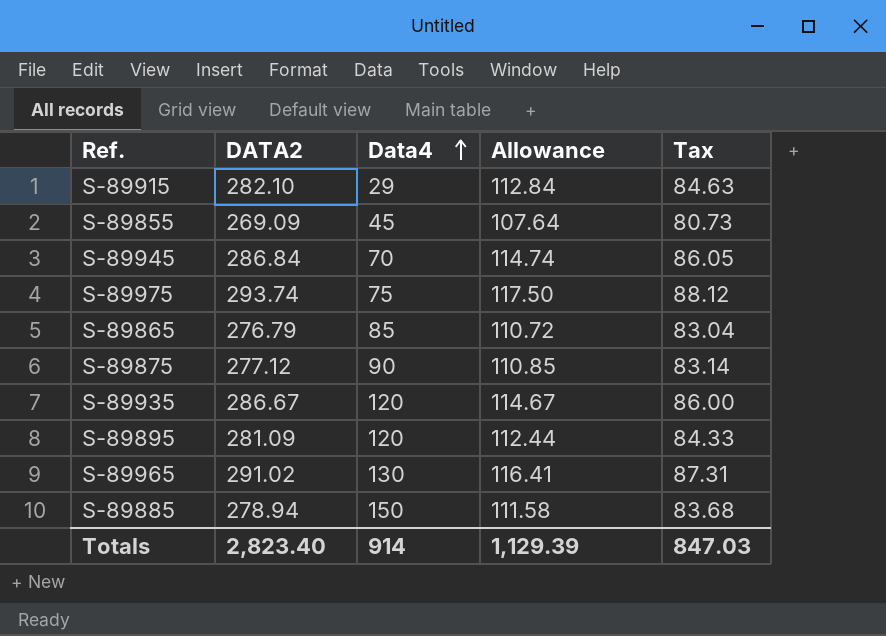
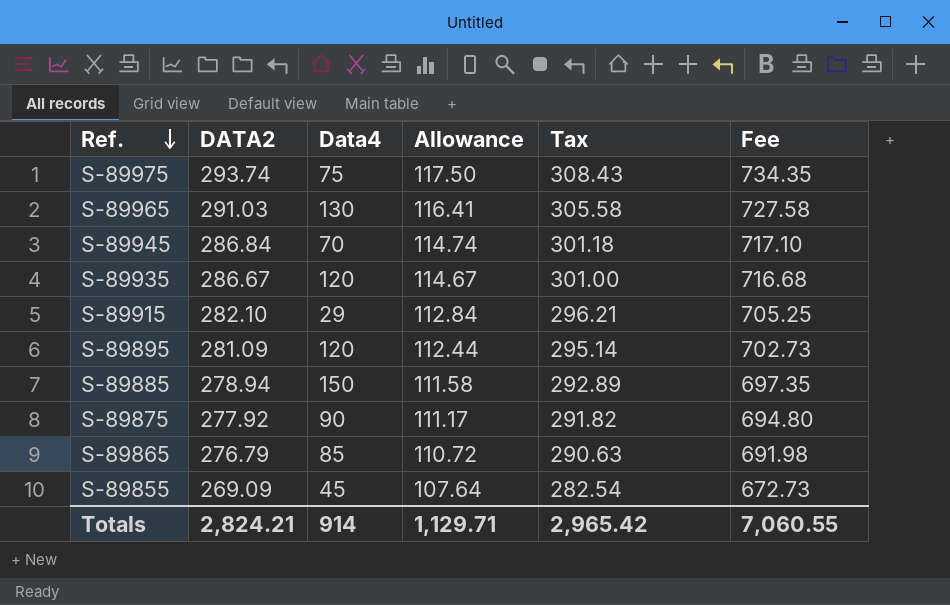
row order: Data4 ascending -> Ref. descending
column Tax | formula: [DATA2] * 0.3 -> [DATA2] * 1.05
column Fee | formula: none -> [DATA2] * 2.5
S-89965 | DATA2: 291.02 -> 291.03
S-89875 | DATA2: 277.12 -> 277.92
S-89875 | Allowance: 110.85 -> 111.17
Totals | DATA2: 2,823.40 -> 2,824.21
Totals | Allowance: 1,129.39 -> 1,129.71
Totals | Tax: 847.03 -> 2,965.42

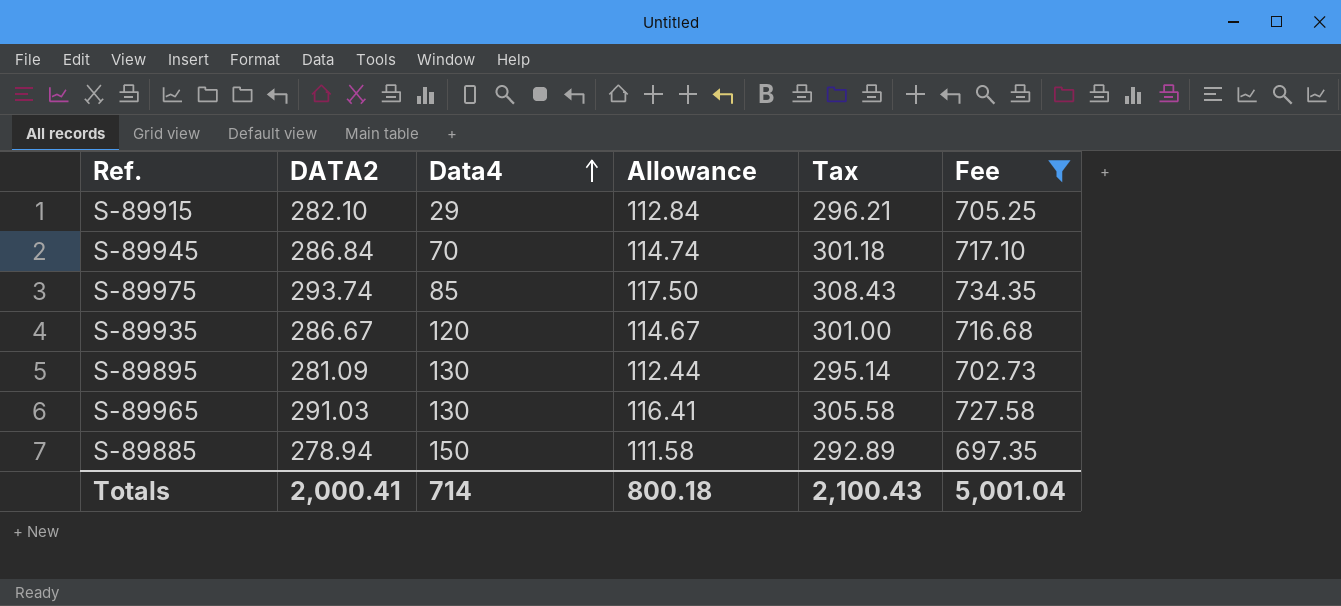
filter: none -> Fee >= 697.35
row order: Ref. descending -> Data4 ascending
S-89975 | Data4: 75 -> 85
S-89895 | Data4: 120 -> 130
Totals | DATA2: 2,824.21 -> 2,000.41
Totals | Data4: 914 -> 714
Totals | Allowance: 1,129.71 -> 800.18
Totals | Tax: 2,965.42 -> 2,100.43
Totals | Fee: 7,060.55 -> 5,001.04

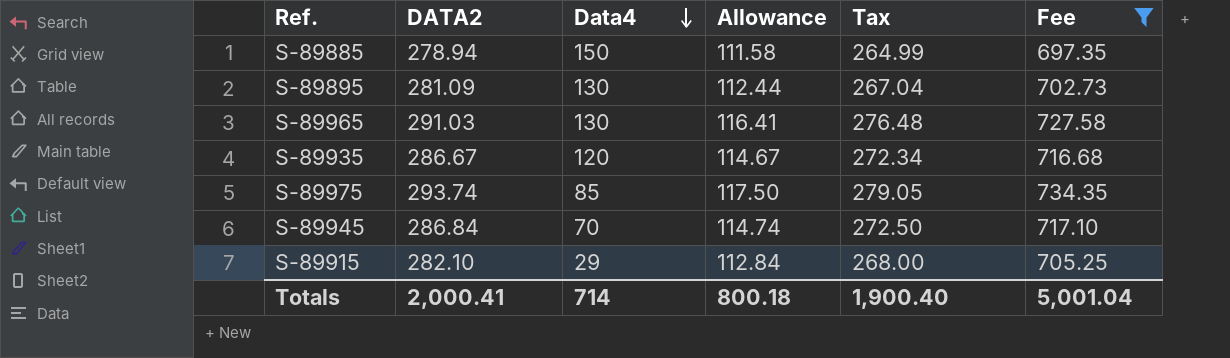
row order: Data4 ascending -> Data4 descending
column Tax | formula: [DATA2] * 1.05 -> [DATA2] * 0.95
Totals | Tax: 2,100.43 -> 1,900.40

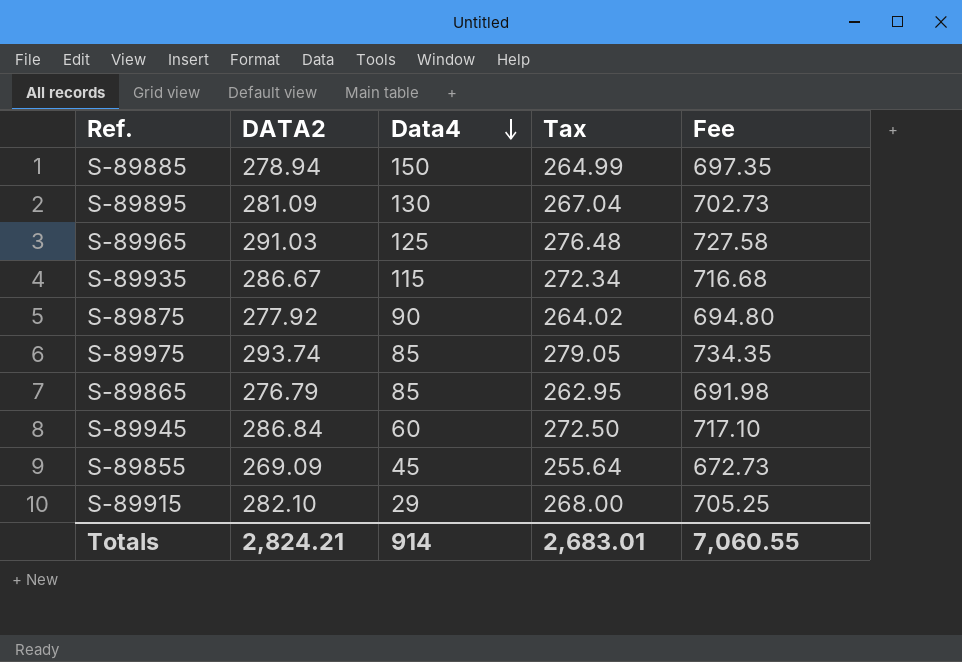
filter: Fee >= 697.35 -> none
column Allowance | formula: [DATA2] * 0.4 -> none
S-89965 | Data4: 130 -> 125
S-89935 | Data4: 120 -> 115
S-89945 | Data4: 70 -> 60
Totals | DATA2: 2,000.41 -> 2,824.21
Totals | Data4: 714 -> 914
Totals | Tax: 1,900.40 -> 2,683.01
Totals | Fee: 5,001.04 -> 7,060.55

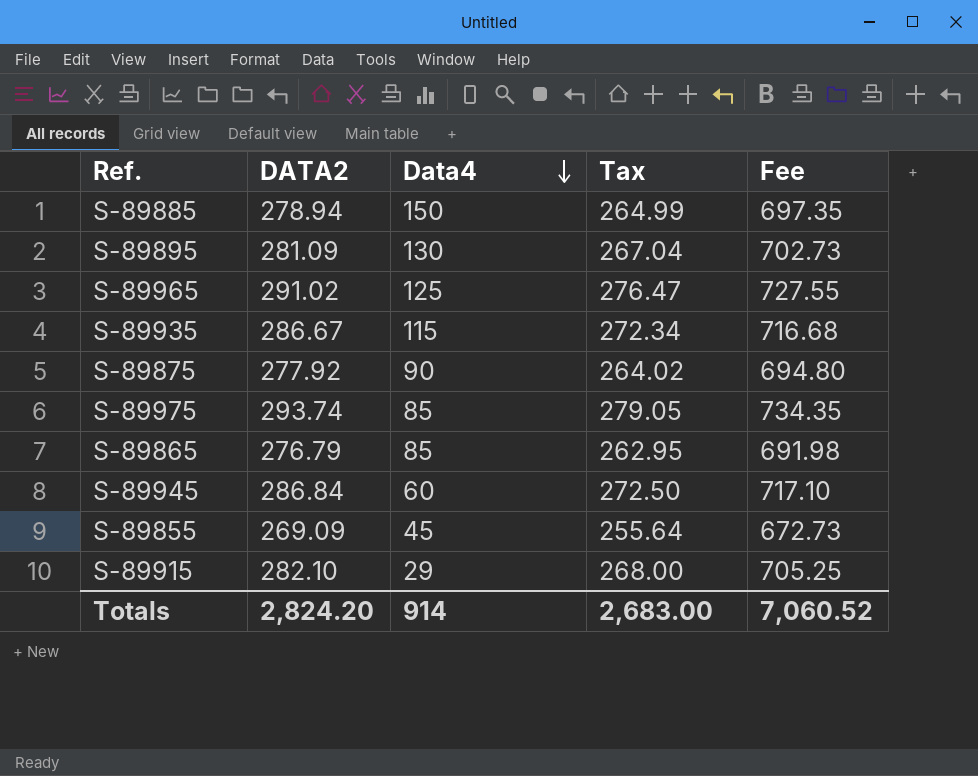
S-89965 | DATA2: 291.03 -> 291.02
S-89965 | Tax: 276.48 -> 276.47
S-89965 | Fee: 727.58 -> 727.55
Totals | DATA2: 2,824.21 -> 2,824.20
Totals | Tax: 2,683.01 -> 2,683.00
Totals | Fee: 7,060.55 -> 7,060.52

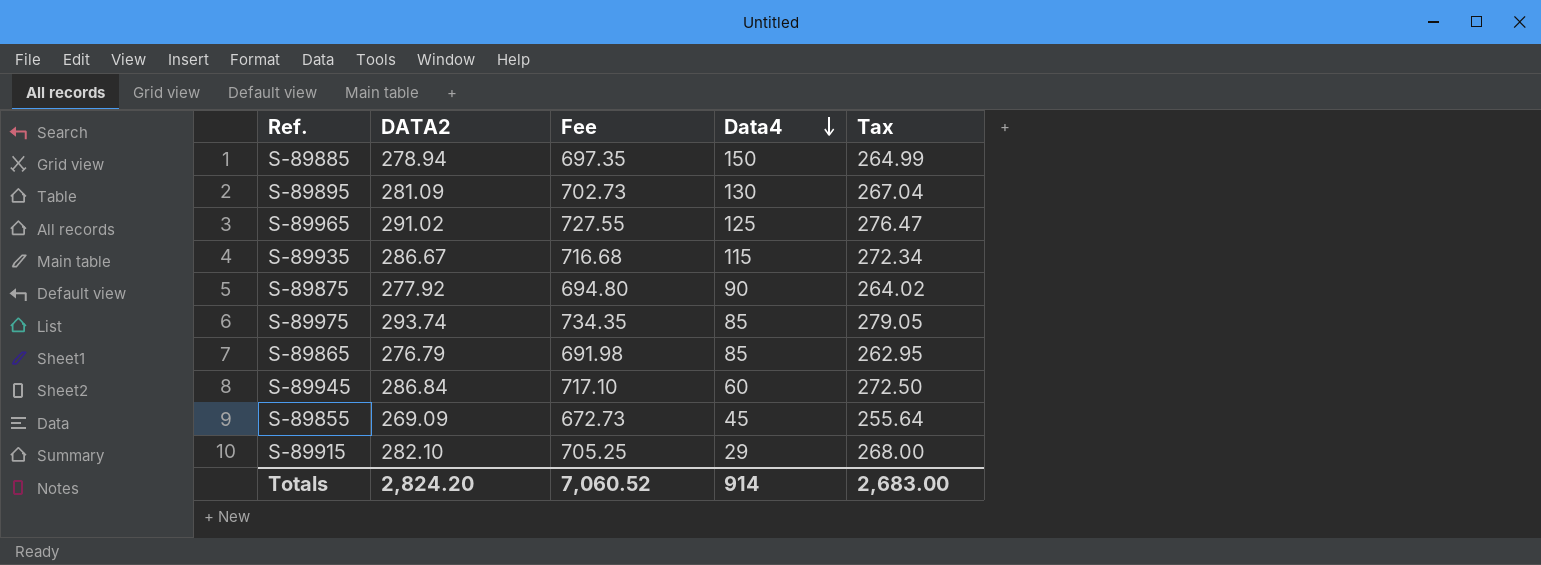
column Fee | position: 5 -> 3

